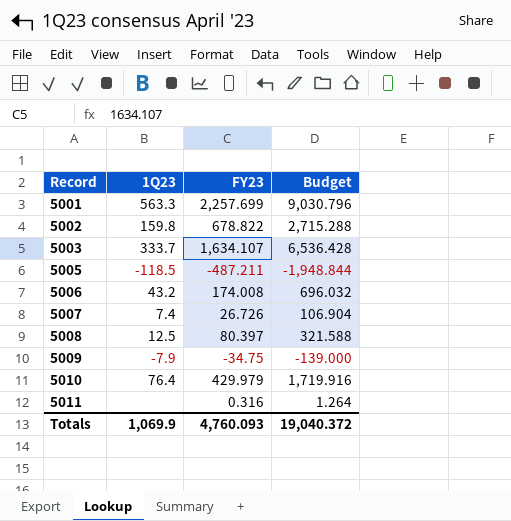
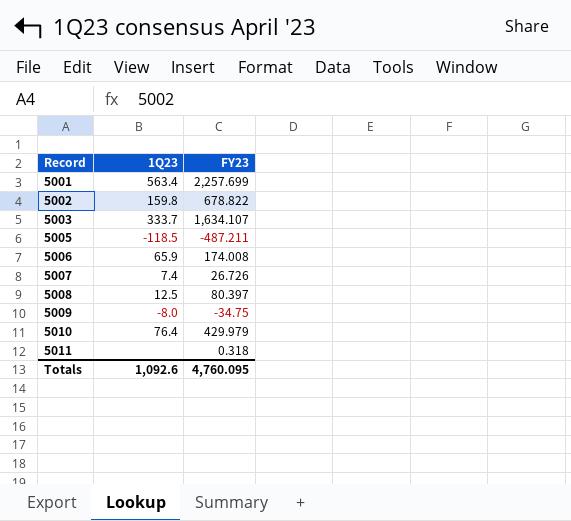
column Budget | formula: [FY23] * 4 -> none
5001 | 1Q23: 563.3 -> 563.4
5006 | 1Q23: 43.2 -> 65.9
5009 | 1Q23: -7.9 -> -8.0
5011 | FY23: 0.316 -> 0.318
Totals | 1Q23: 1,069.9 -> 1,092.6
Totals | FY23: 4,760.093 -> 4,760.095

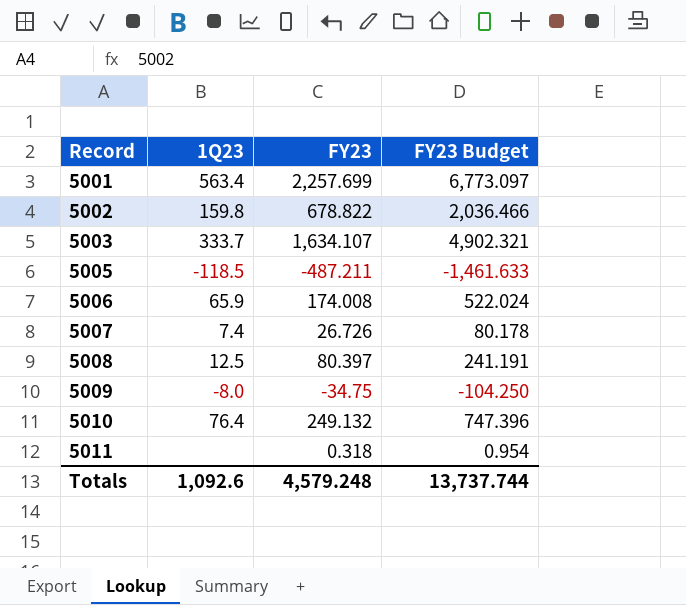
column FY23 Budget | formula: none -> [FY23] * 3
5010 | FY23: 429.979 -> 249.132
Totals | FY23: 4,760.095 -> 4,579.248

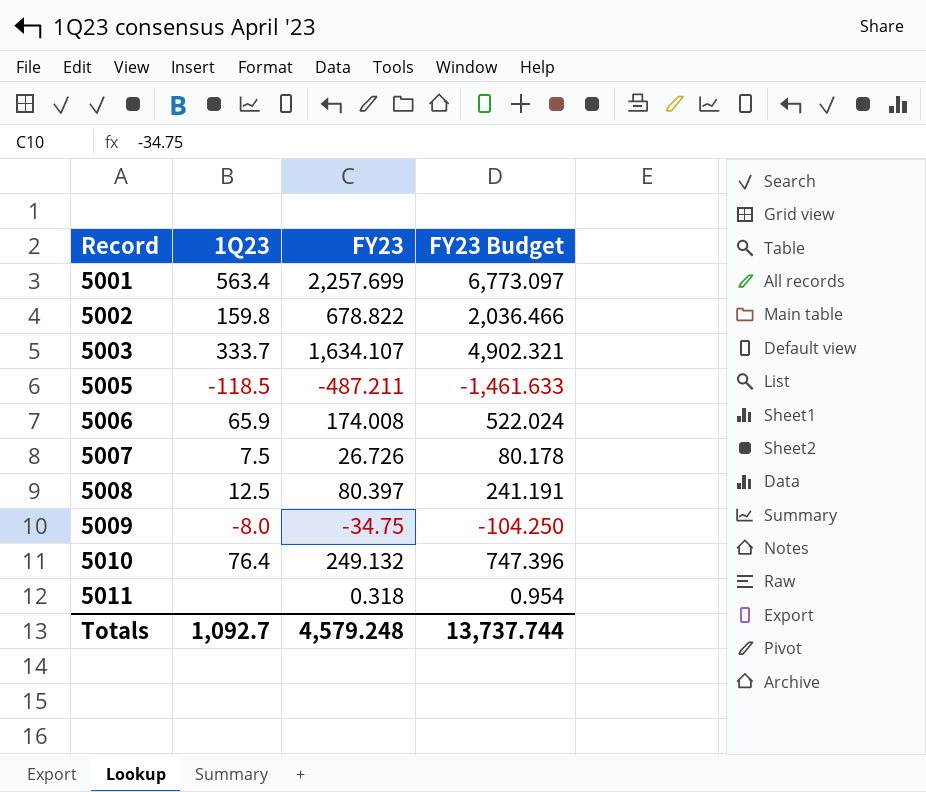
5007 | 1Q23: 7.4 -> 7.5
Totals | 1Q23: 1,092.6 -> 1,092.7

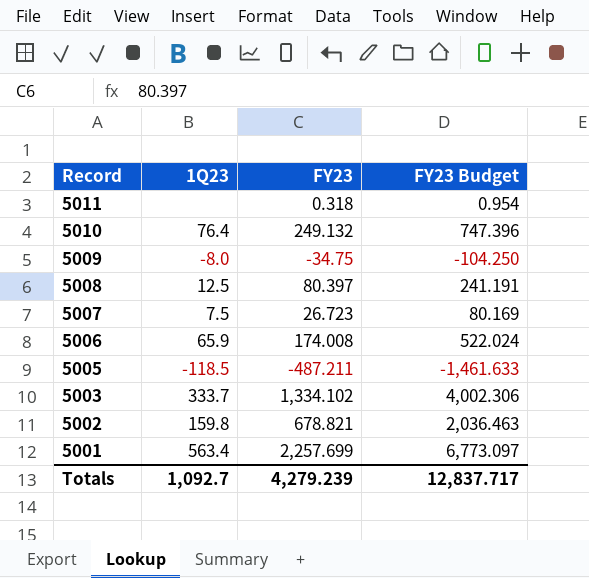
row order: Record ascending -> Record descending
5007 | FY23: 26.726 -> 26.723
5007 | FY23 Budget: 80.178 -> 80.169
5003 | FY23: 1,634.107 -> 1,334.102
5003 | FY23 Budget: 4,902.321 -> 4,002.306
5002 | FY23: 678.822 -> 678.821
5002 | FY23 Budget: 2,036.466 -> 2,036.463
Totals | FY23: 4,579.248 -> 4,279.239
Totals | FY23 Budget: 13,737.744 -> 12,837.717

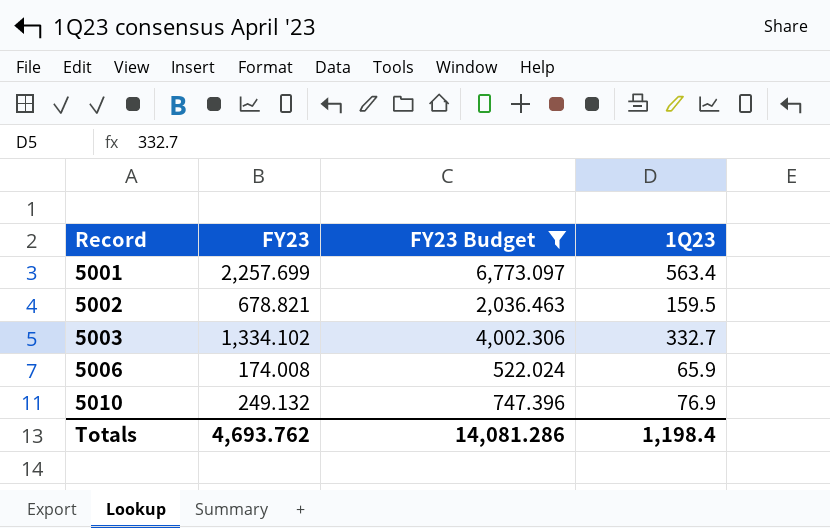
filter: none -> FY23 Budget >= 522.024
row order: Record descending -> Record ascending
column 1Q23 | position: 2 -> 4
5002 | 1Q23: 159.8 -> 159.5
5003 | 1Q23: 333.7 -> 332.7
5010 | 1Q23: 76.4 -> 76.9
Totals | FY23: 4,279.239 -> 4,693.762
Totals | FY23 Budget: 12,837.717 -> 14,081.286
Totals | 1Q23: 1,092.7 -> 1,198.4

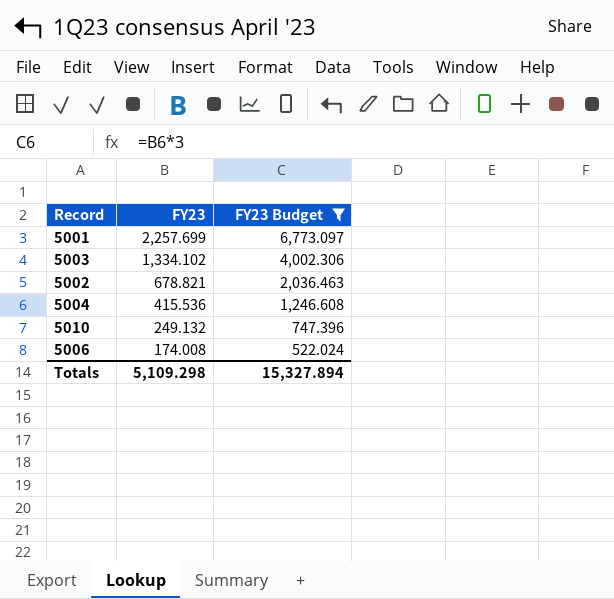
row order: Record ascending -> FY23 descending
column 1Q23 | position: 4 -> none
row 5004: none -> 415.536 | 1,246.608
Totals | FY23: 4,693.762 -> 5,109.298
Totals | FY23 Budget: 14,081.286 -> 15,327.894

